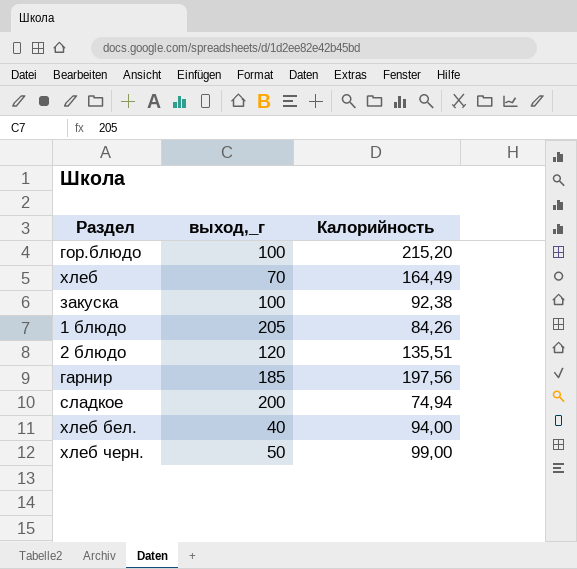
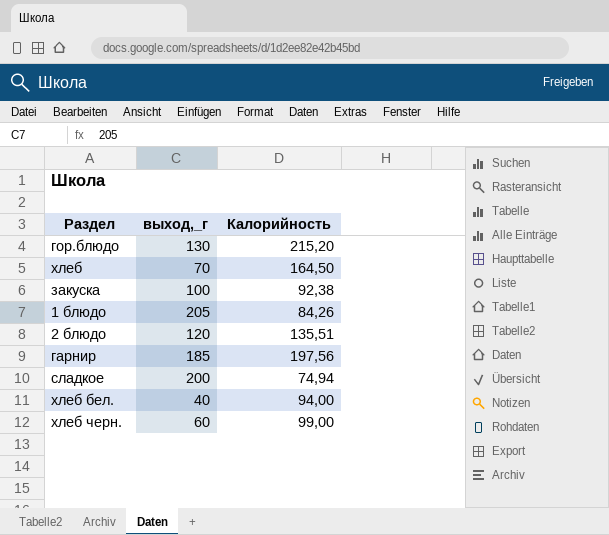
гор.блюдо | выход,_г: 100 -> 130
хлеб | Калорийность: 164,49 -> 164,50
хлеб черн. | выход,_г: 50 -> 60

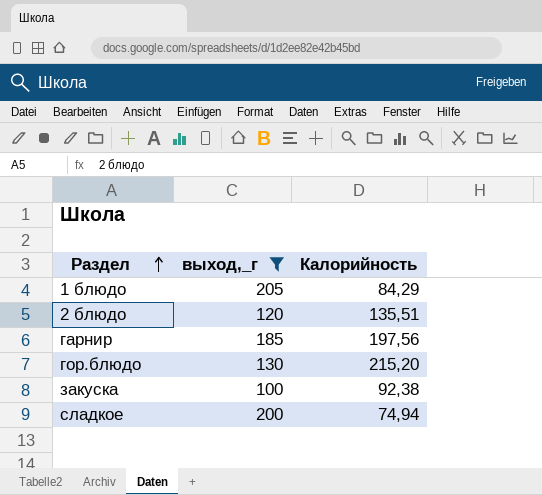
filter: none -> выход,_г >= 100
row order: none -> Раздел ascending
1 блюдо | Калорийность: 84,26 -> 84,29

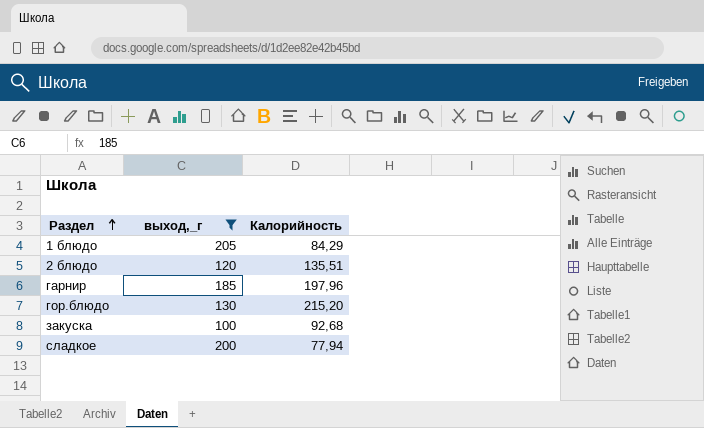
гарнир | Калорийность: 197,56 -> 197,96
закуска | Калорийность: 92,38 -> 92,68
сладкое | Калорийность: 74,94 -> 77,94

